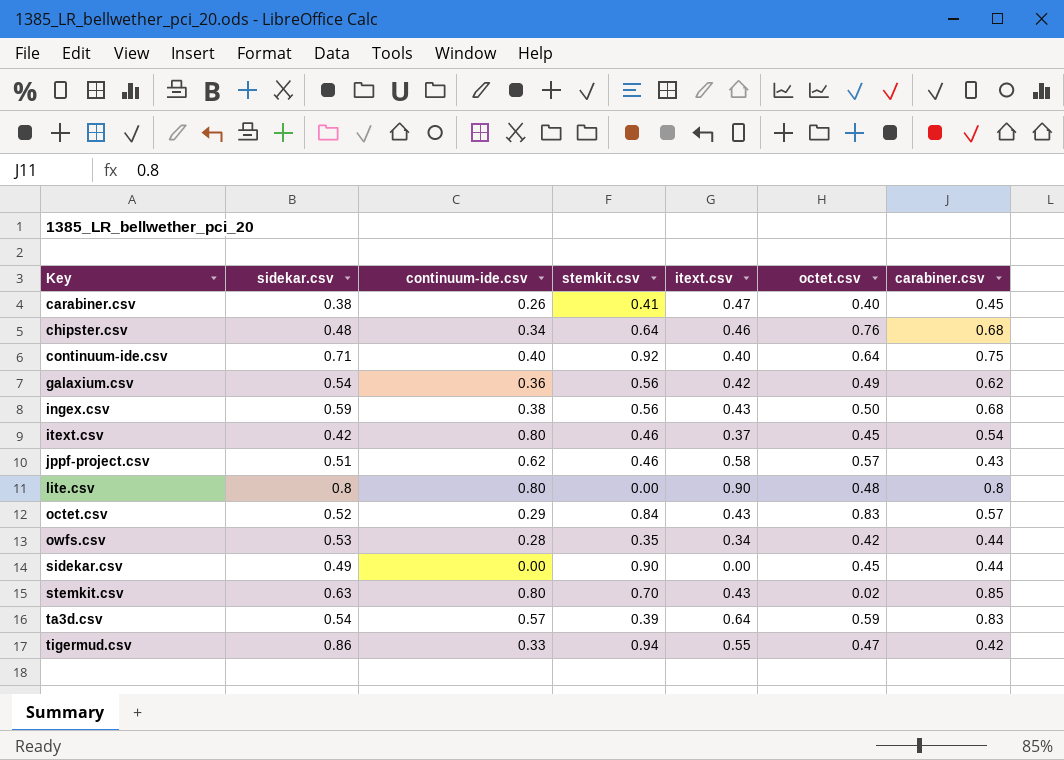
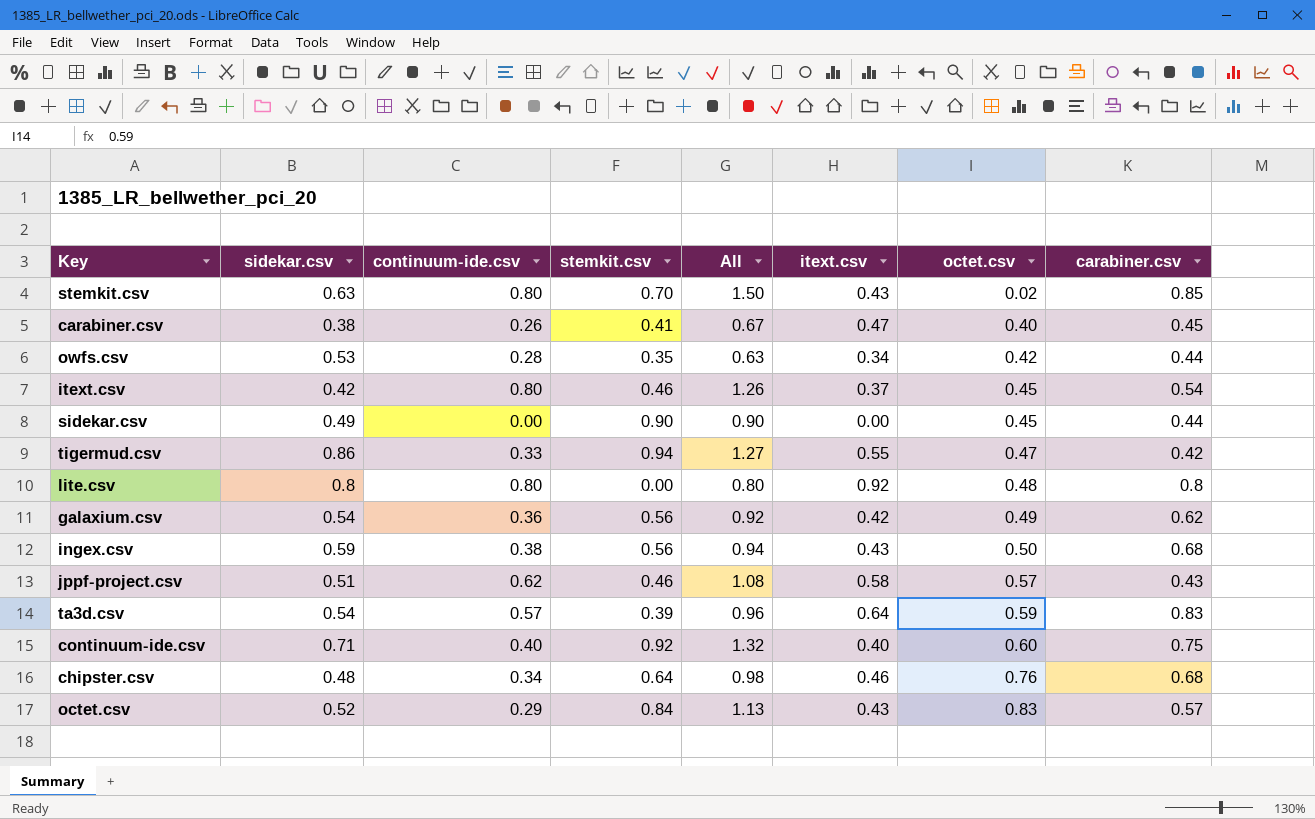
row order: Key ascending -> octet.csv ascending
column All | formula: none -> [continuum-ide.csv] + [stemkit.csv]
lite.csv | itext.csv: 0.90 -> 0.92
continuum-ide.csv | octet.csv: 0.64 -> 0.60

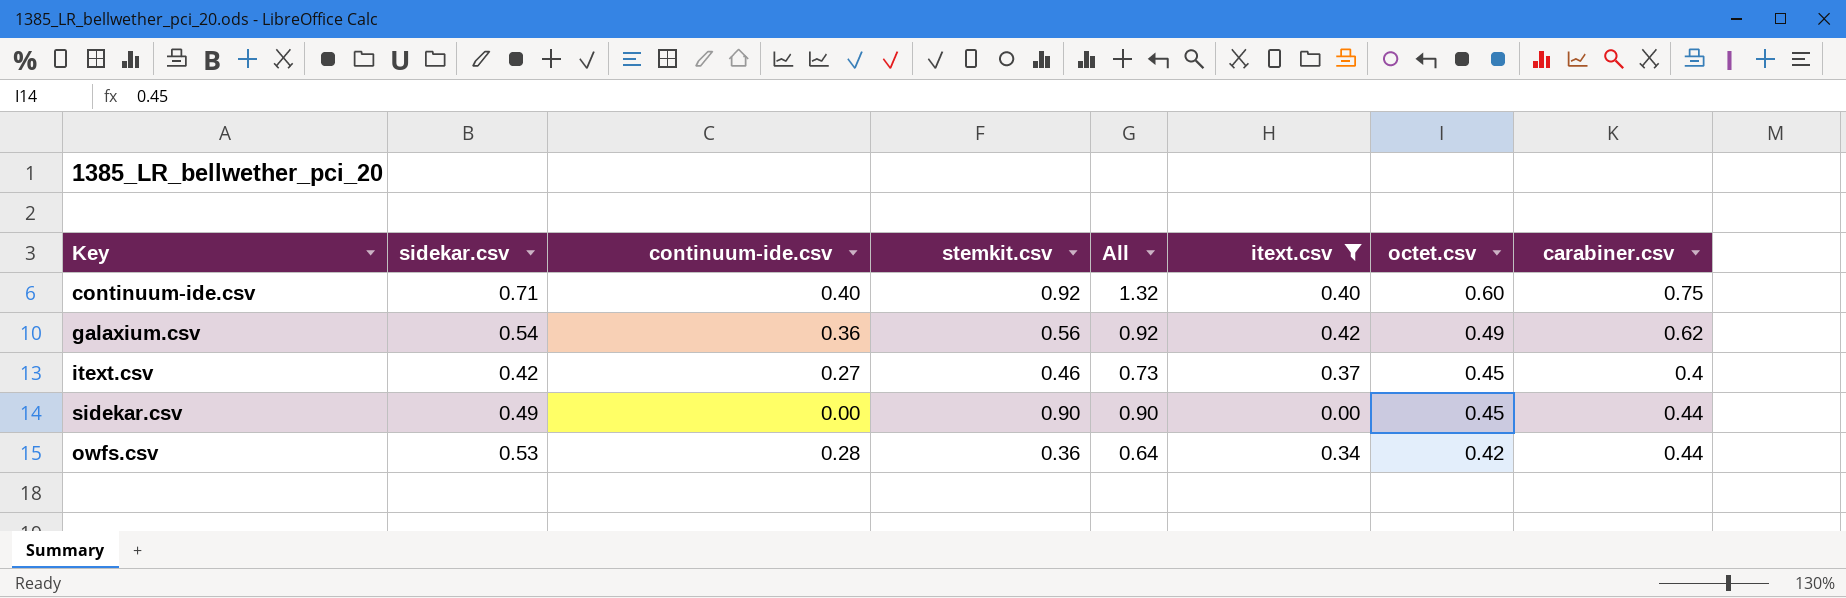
filter: none -> itext.csv <= 0.42
row order: octet.csv ascending -> octet.csv descending
itext.csv | continuum-ide.csv: 0.80 -> 0.27
itext.csv | All: 1.26 -> 0.73
itext.csv | carabiner.csv: 0.54 -> 0.4
owfs.csv | stemkit.csv: 0.35 -> 0.36
owfs.csv | All: 0.63 -> 0.64

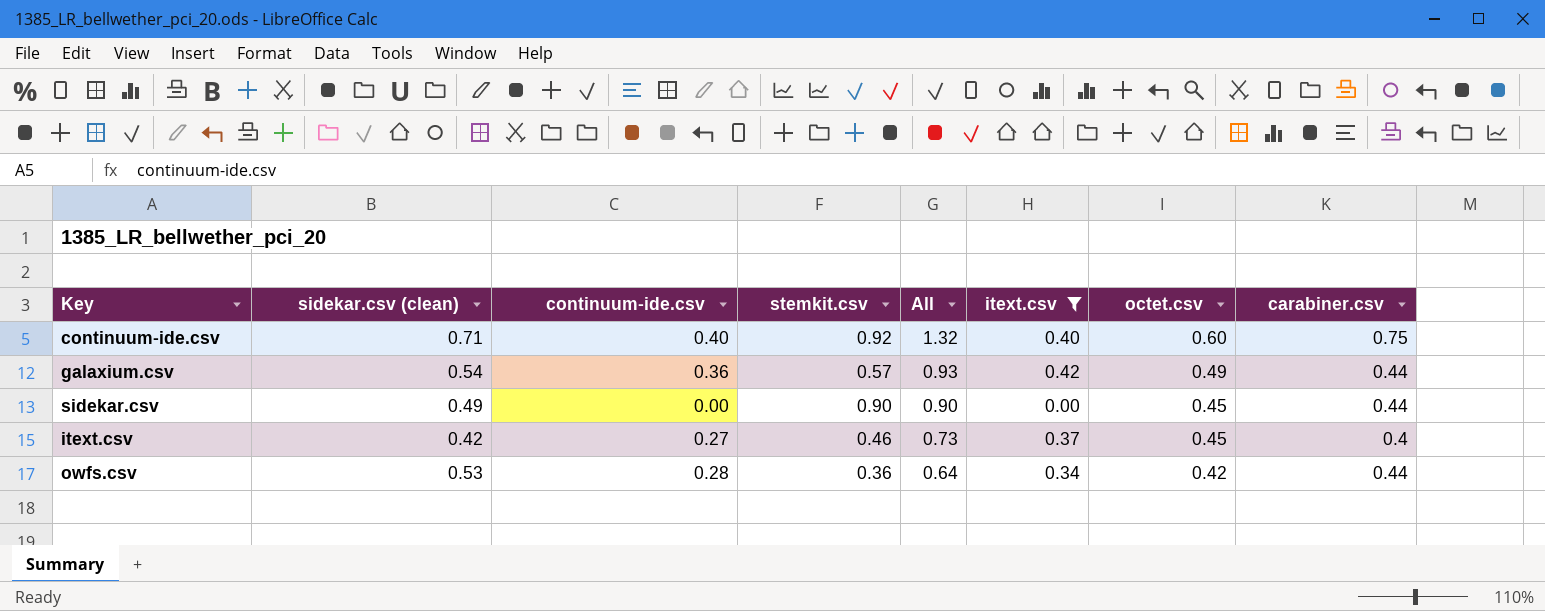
row order: octet.csv descending -> All descending
column name: sidekar.csv -> sidekar.csv (clean)
galaxium.csv | stemkit.csv: 0.56 -> 0.57
galaxium.csv | All: 0.92 -> 0.93
galaxium.csv | carabiner.csv: 0.62 -> 0.44

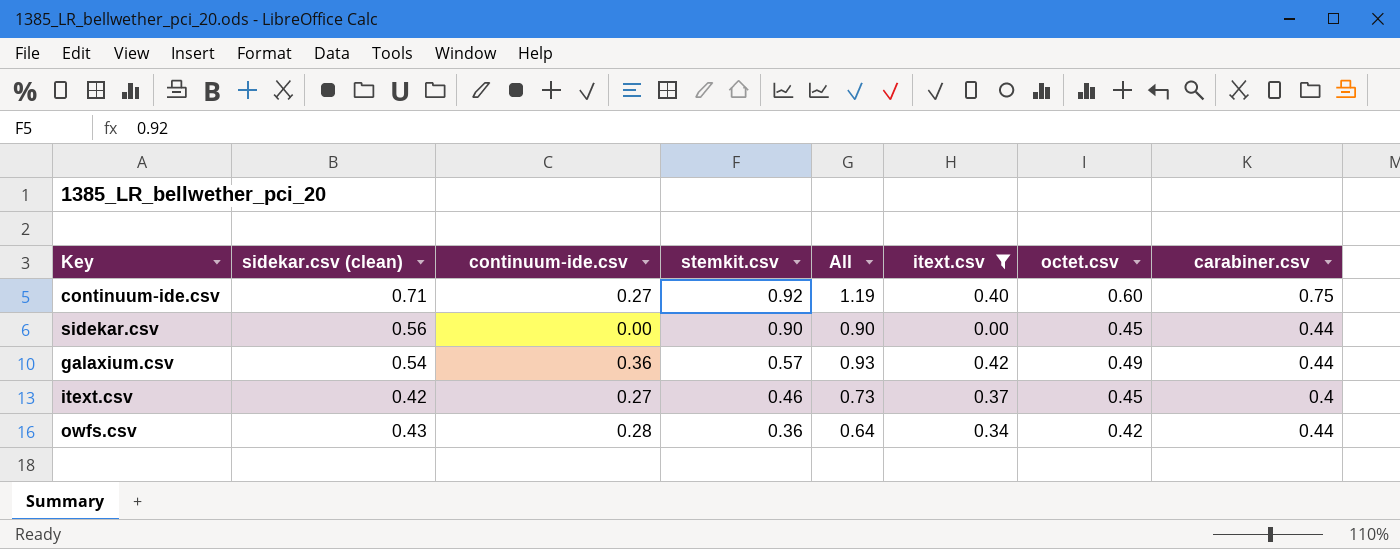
row order: All descending -> stemkit.csv descending
continuum-ide.csv | continuum-ide.csv: 0.40 -> 0.27
continuum-ide.csv | All: 1.32 -> 1.19
sidekar.csv | sidekar.csv (clean): 0.49 -> 0.56
owfs.csv | sidekar.csv (clean): 0.53 -> 0.43

